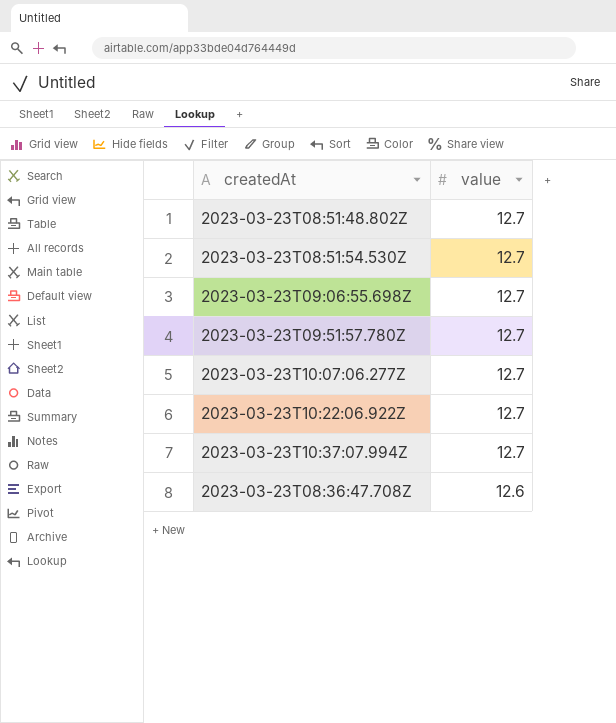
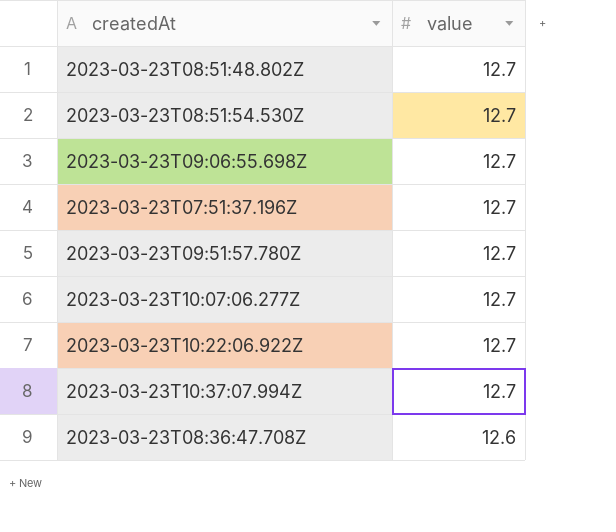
row 2023-03-23T07:51:37.196Z: none -> 12.7

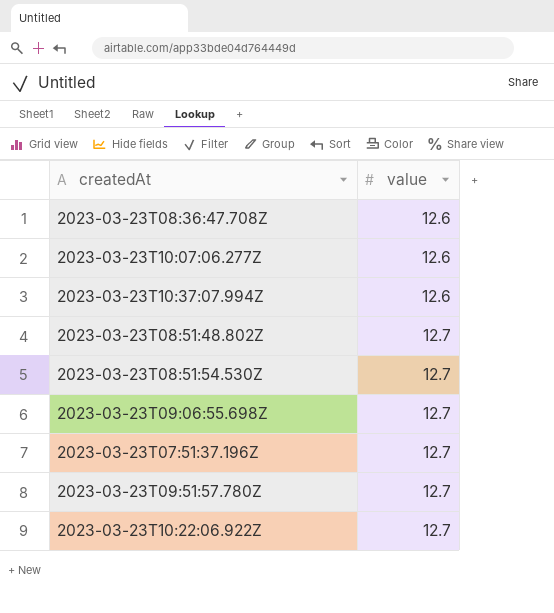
row order: value descending -> value ascending
2023-03-23T10:07:06.277Z | value: 12.7 -> 12.6
2023-03-23T10:37:07.994Z | value: 12.7 -> 12.6

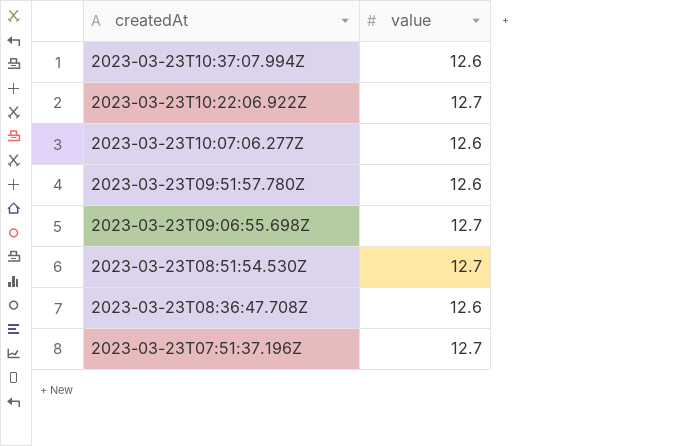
row order: value ascending -> createdAt descending
row 2023-03-23T08:51:48.802Z: 12.7 -> none
2023-03-23T09:51:57.780Z | value: 12.7 -> 12.6

